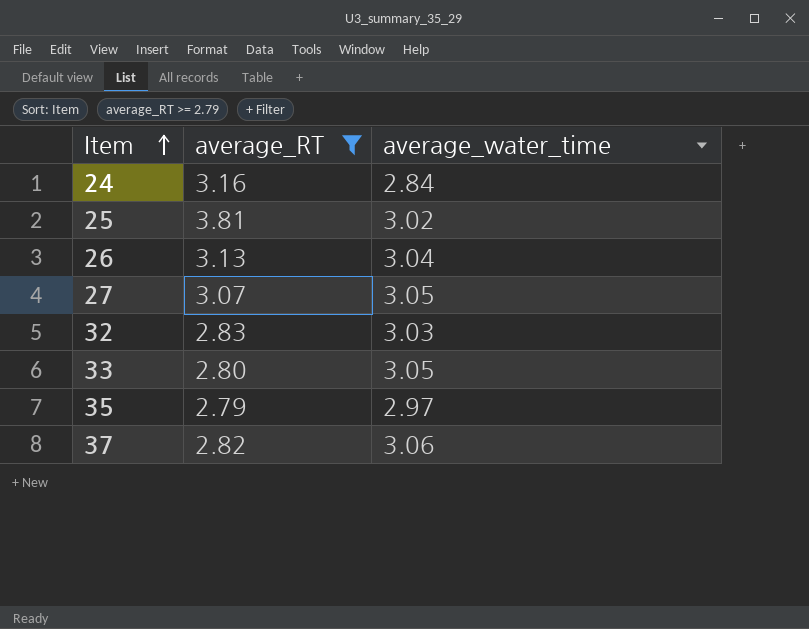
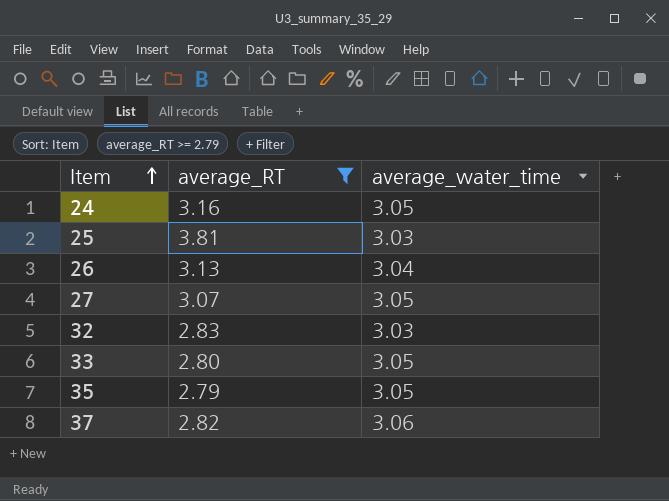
24 | average_water_time: 2.84 -> 3.05
25 | average_water_time: 3.02 -> 3.03
35 | average_water_time: 2.97 -> 3.05

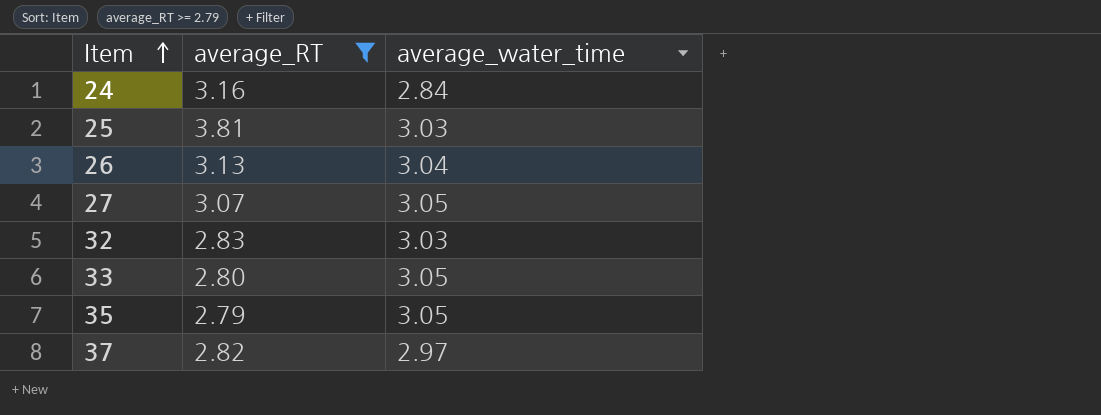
24 | average_water_time: 3.05 -> 2.84
37 | average_water_time: 3.06 -> 2.97

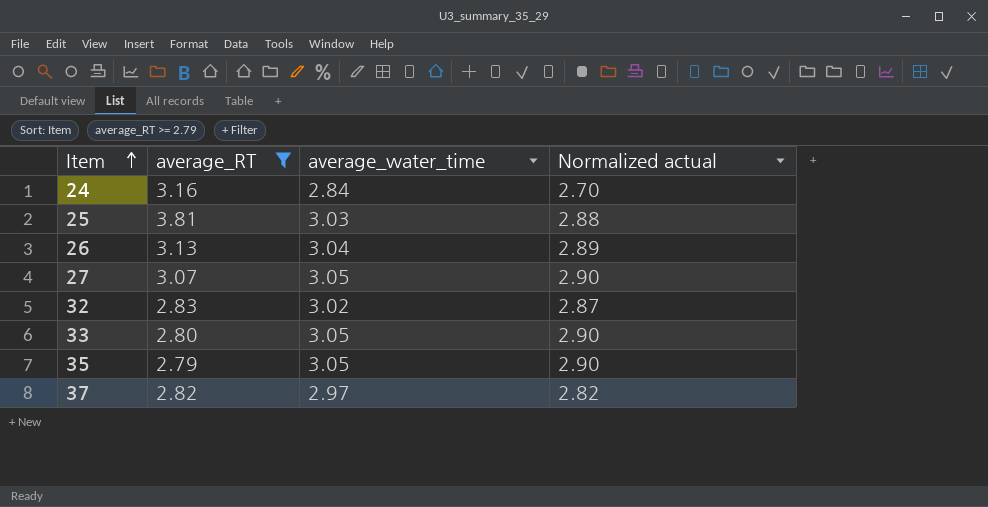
column Normalized actual | formula: none -> [average_water_time] * 0.95
32 | average_water_time: 3.03 -> 3.02

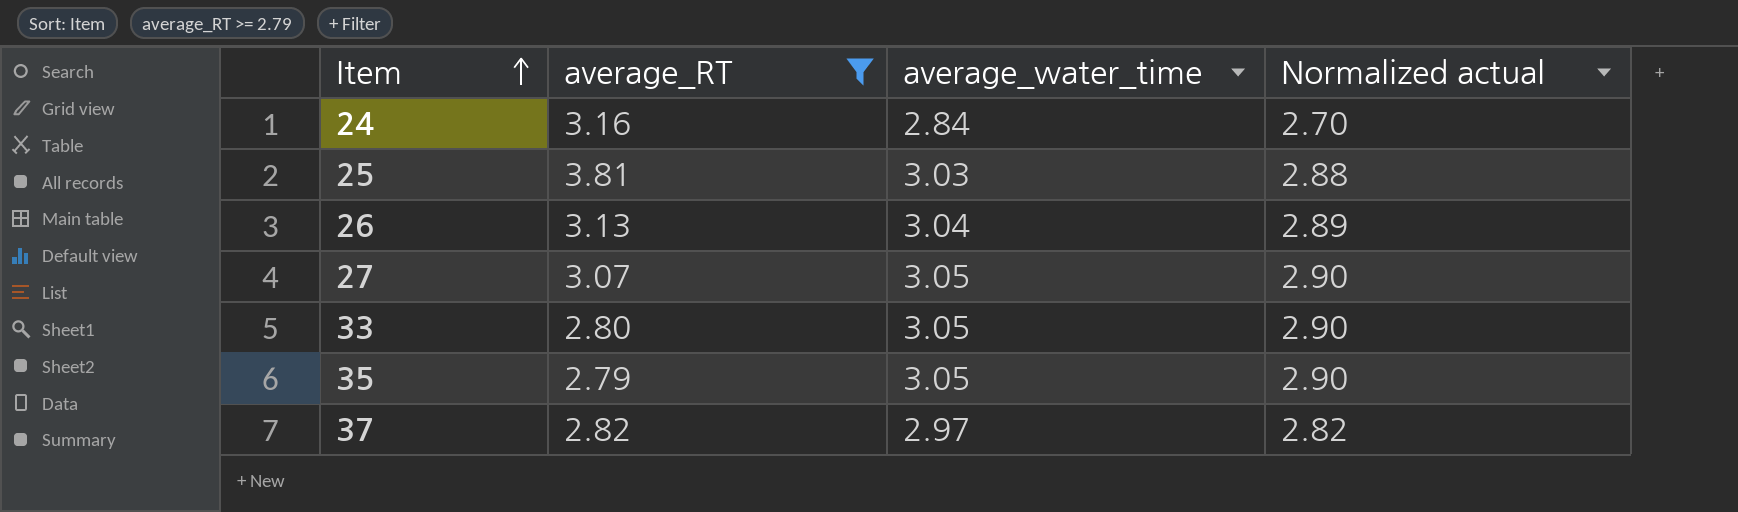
row 32: 2.83 | 3.02 | 2.87 -> none

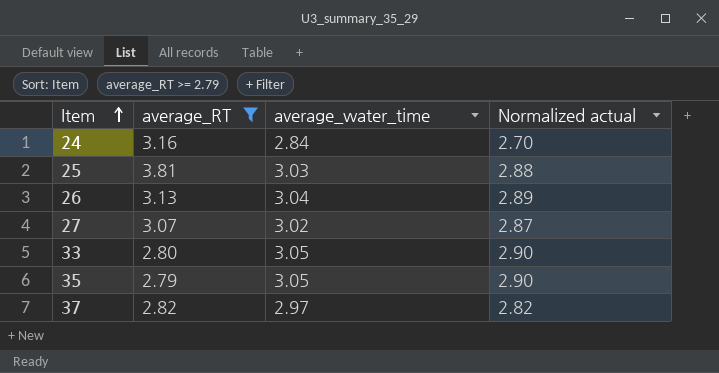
27 | average_water_time: 3.05 -> 3.02
27 | Normalized actual: 2.90 -> 2.87

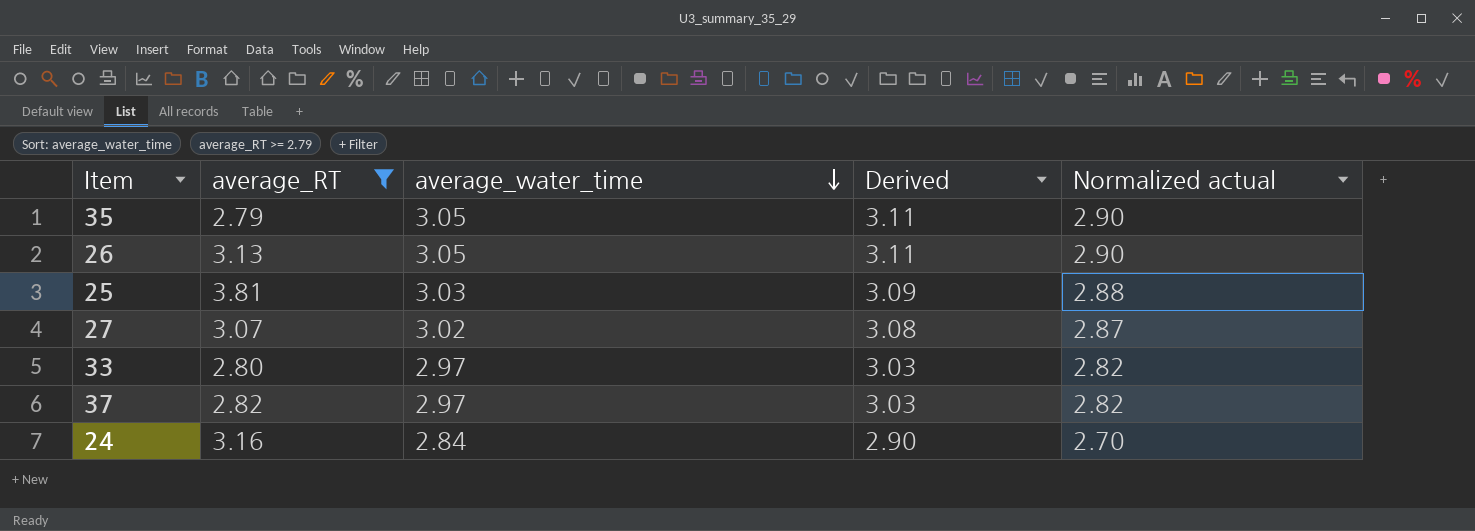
row order: Item ascending -> average_water_time descending
column Derived | formula: none -> [average_water_time] * 1.02
26 | average_water_time: 3.04 -> 3.05
26 | Normalized actual: 2.89 -> 2.90
33 | average_water_time: 3.05 -> 2.97
33 | Normalized actual: 2.90 -> 2.82

